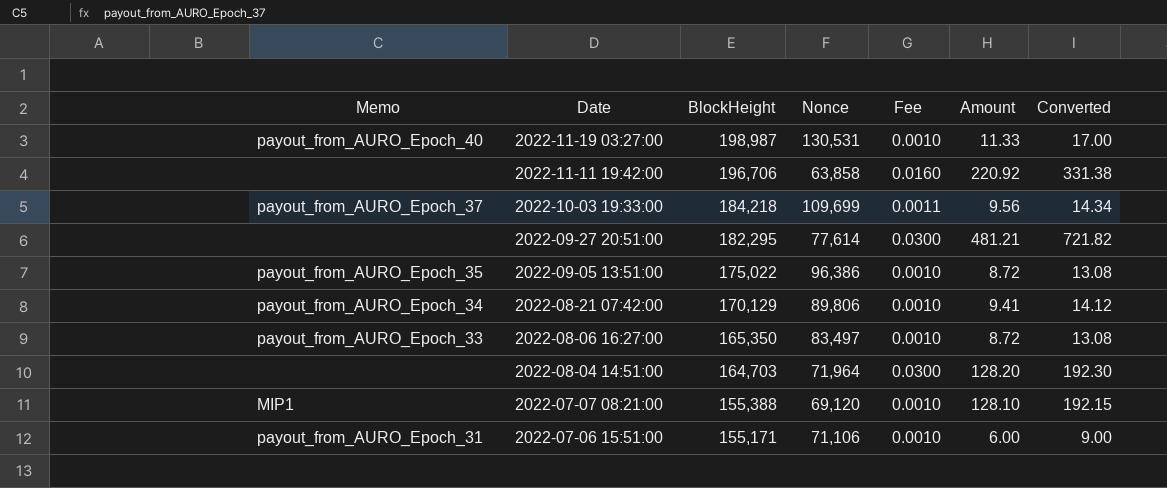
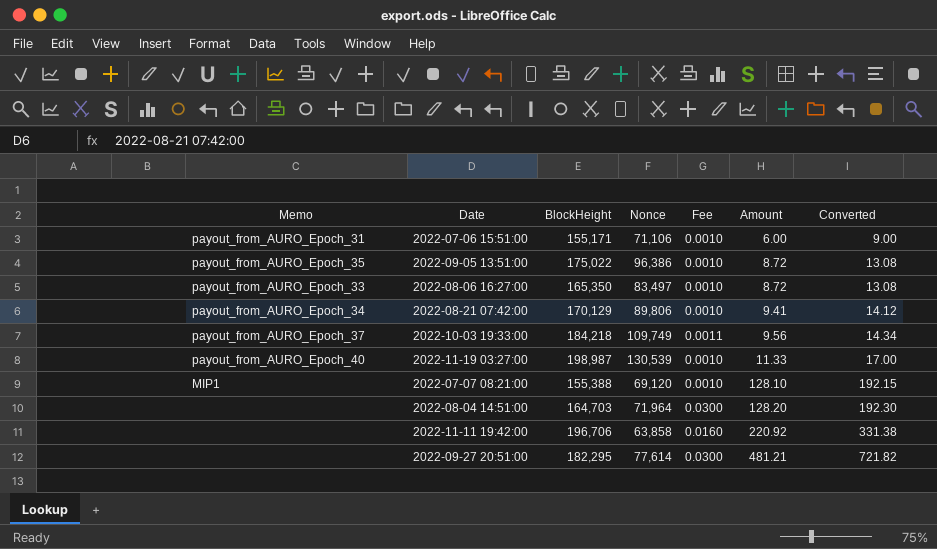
row order: Date descending -> Amount ascending
2022-10-03 19:33:00 | Nonce: 109,699 -> 109,749
2022-11-19 03:27:00 | Nonce: 130,531 -> 130,539

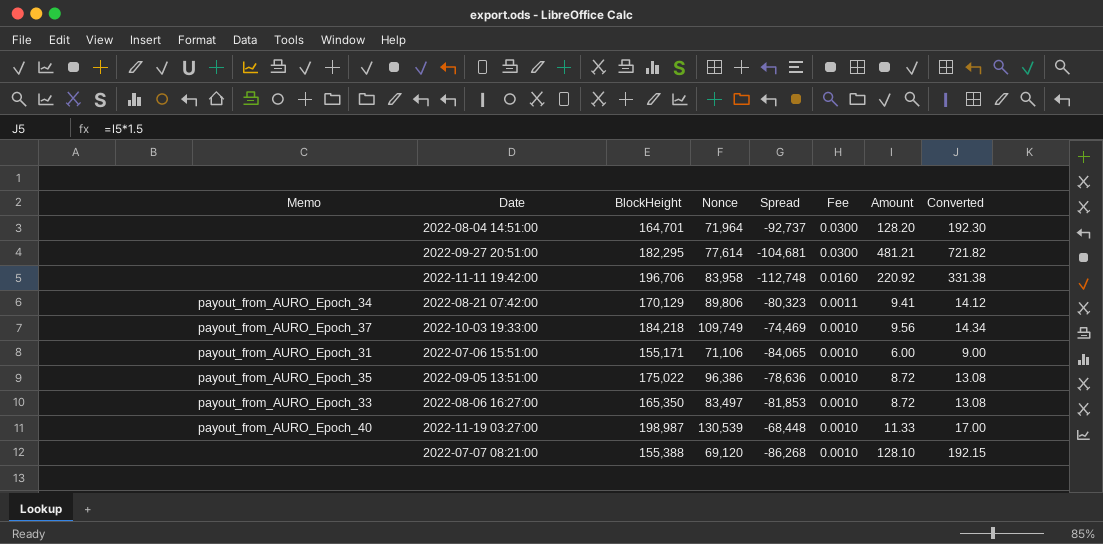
row order: Amount ascending -> Fee descending
column Spread | formula: none -> [Nonce] - [BlockHeight]
2022-08-04 14:51:00 | BlockHeight: 164,703 -> 164,701
2022-11-11 19:42:00 | Nonce: 63,858 -> 83,958
2022-08-21 07:42:00 | Fee: 0.0010 -> 0.0011
2022-10-03 19:33:00 | Fee: 0.0011 -> 0.0010
2022-07-07 08:21:00 | Memo: MIP1 -> none

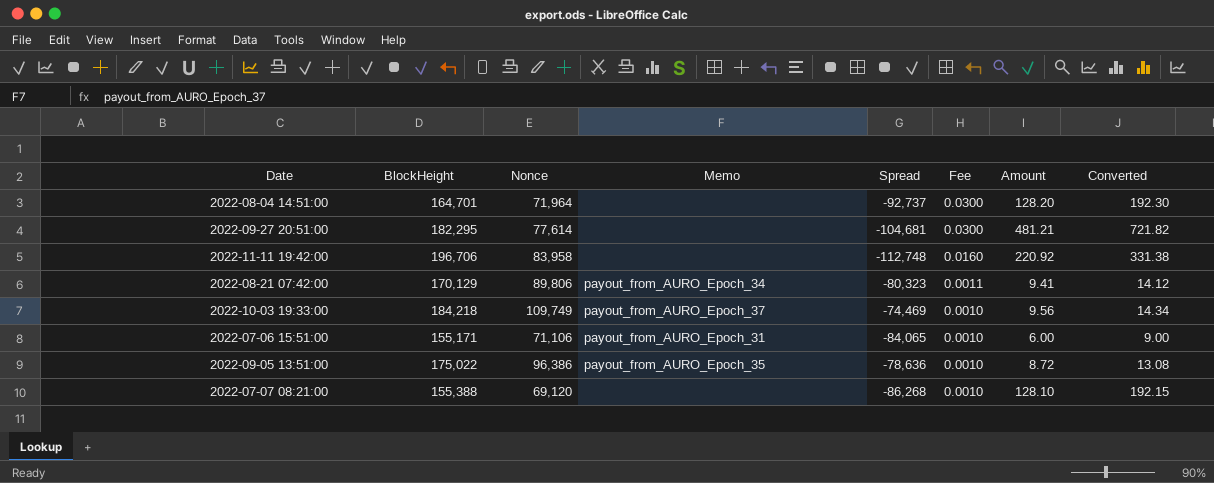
column Memo | position: 1 -> 4
row 2022-08-06 16:27:00: payout_from_AURO_Epoch_33 | 165,350 | 83,497 | -81,853 | 0.0010 | 8.72 | 13.08 -> none
row 2022-11-19 03:27:00: payout_from_AURO_Epoch_40 | 198,987 | 130,539 | -68,448 | 0.0010 | 11.33 | 17.00 -> none

